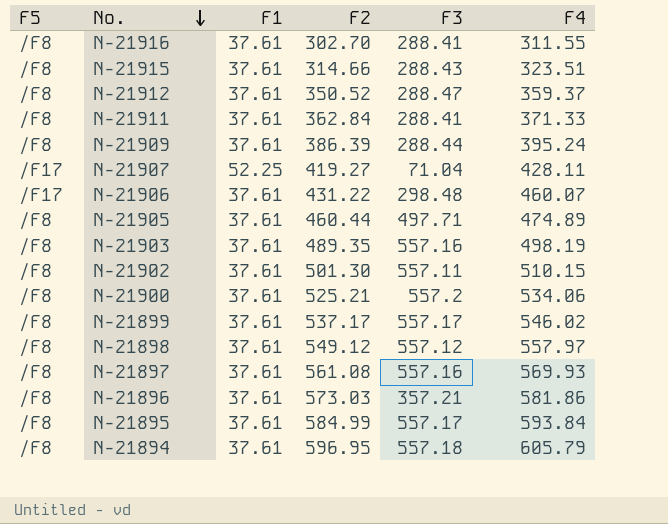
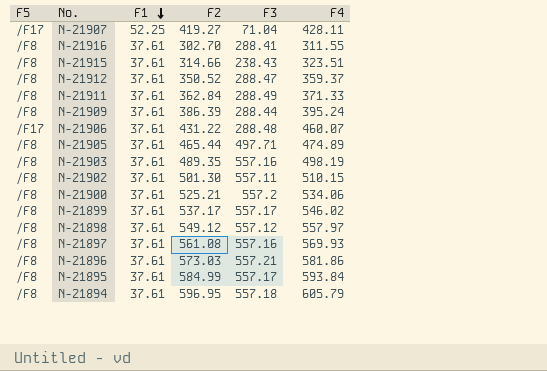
row order: No. descending -> F1 descending
N-21915 | F3: 288.43 -> 238.43
N-21911 | F3: 288.41 -> 288.49
N-21906 | F3: 298.48 -> 288.48
N-21905 | F2: 460.44 -> 465.44
N-21896 | F3: 357.21 -> 557.21

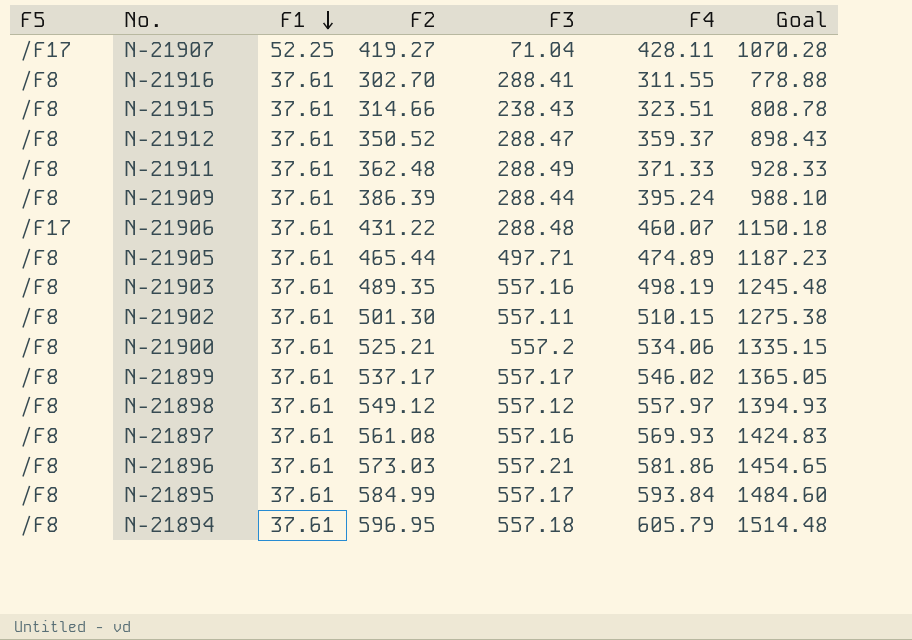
column Goal | formula: none -> [F4] * 2.5
N-21911 | F2: 362.84 -> 362.48

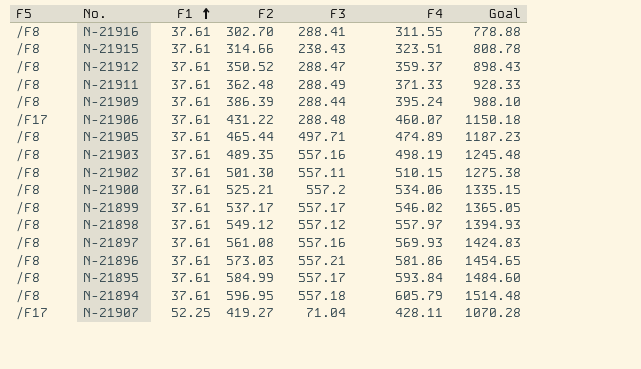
row order: F1 descending -> F1 ascending

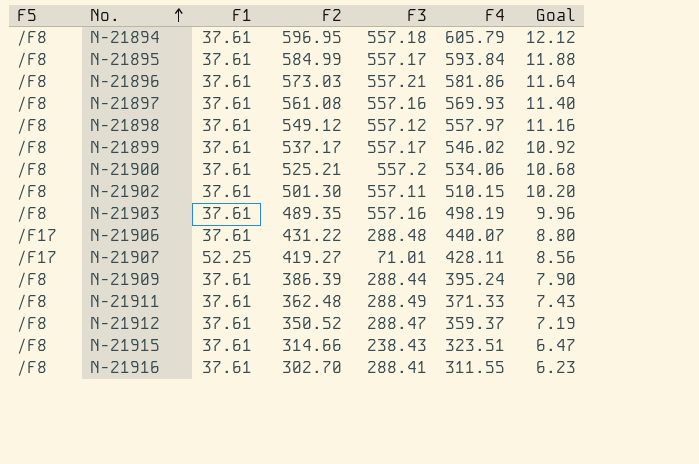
row order: F1 ascending -> No. ascending
column Goal | formula: [F4] * 2.5 -> [F4] * 0.02
row N-21905: /F8 | 37.61 | 465.44 | 497.71 | 474.89 | 1187.23 -> none
N-21906 | F4: 460.07 -> 440.07
N-21907 | F3: 71.04 -> 71.01

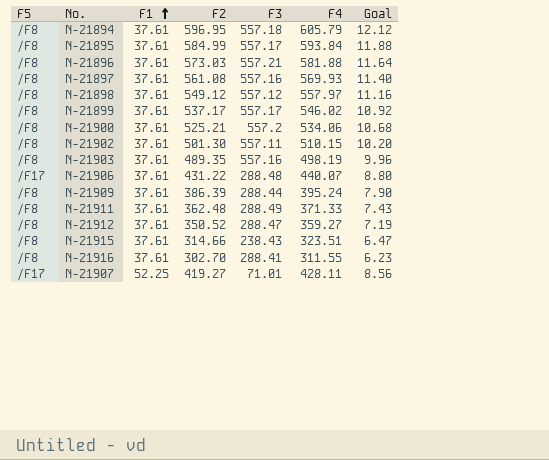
row order: No. ascending -> F1 ascending
N-21896 | F4: 581.86 -> 581.88
N-21912 | F4: 359.37 -> 359.27

